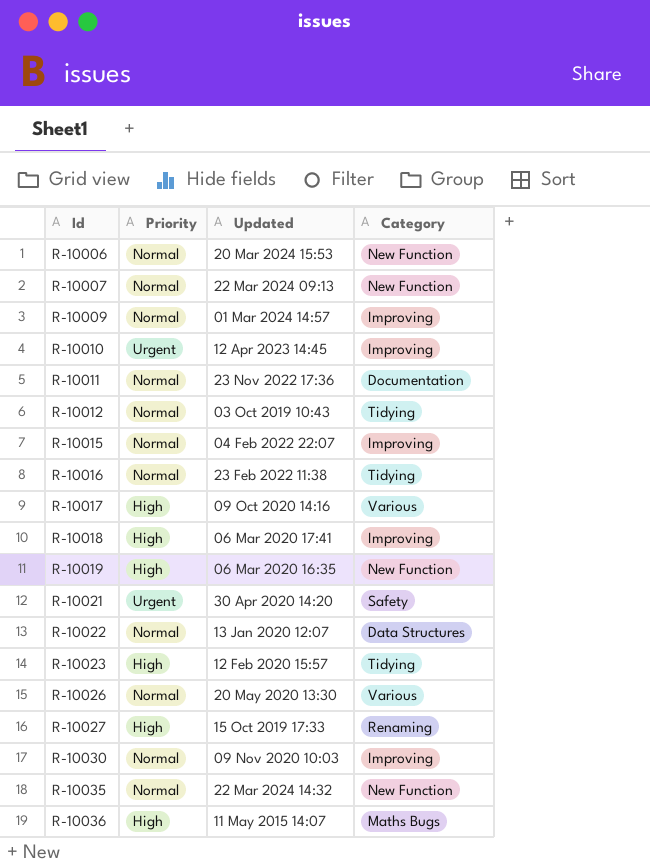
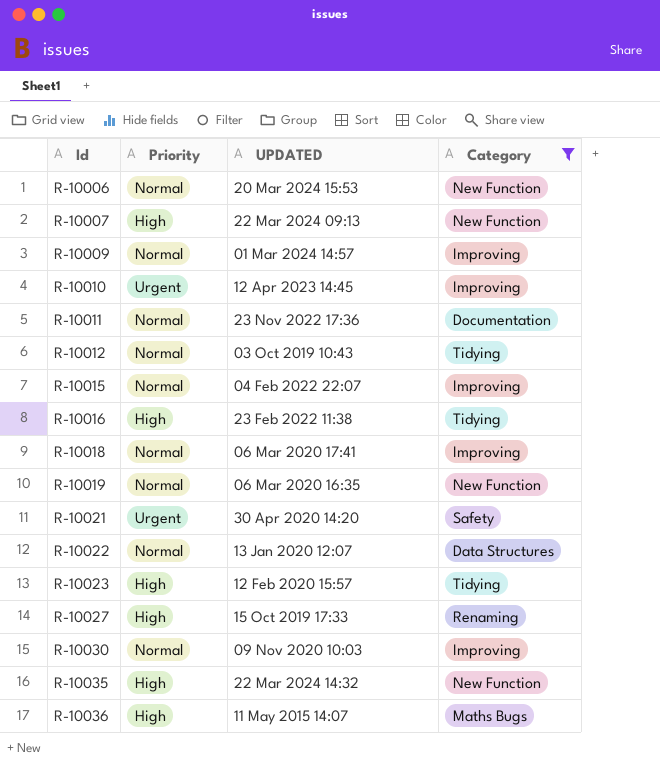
filter: none -> Category != Various
column name: Updated -> UPDATED
R-10007 | Priority: Normal -> High
R-10016 | Priority: Normal -> High
R-10018 | Priority: High -> Normal
R-10019 | Priority: High -> Normal
R-10035 | Priority: Normal -> High

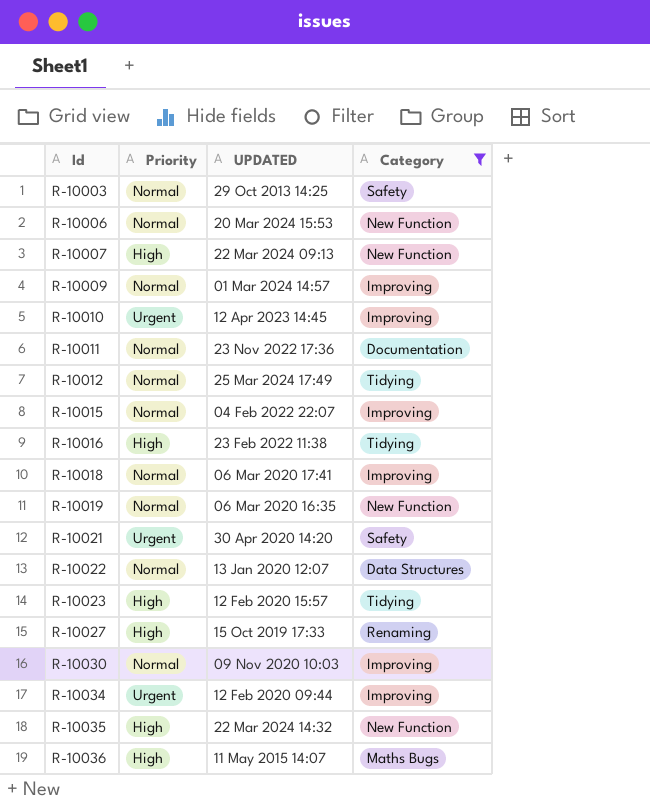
row R-10003: none -> Normal | 29 Oct 2013 14:25 | Safety
R-10012 | UPDATED: 03 Oct 2019 10:43 -> 25 Mar 2024 17:49
row R-10034: none -> Urgent | 12 Feb 2020 09:44 | Improving

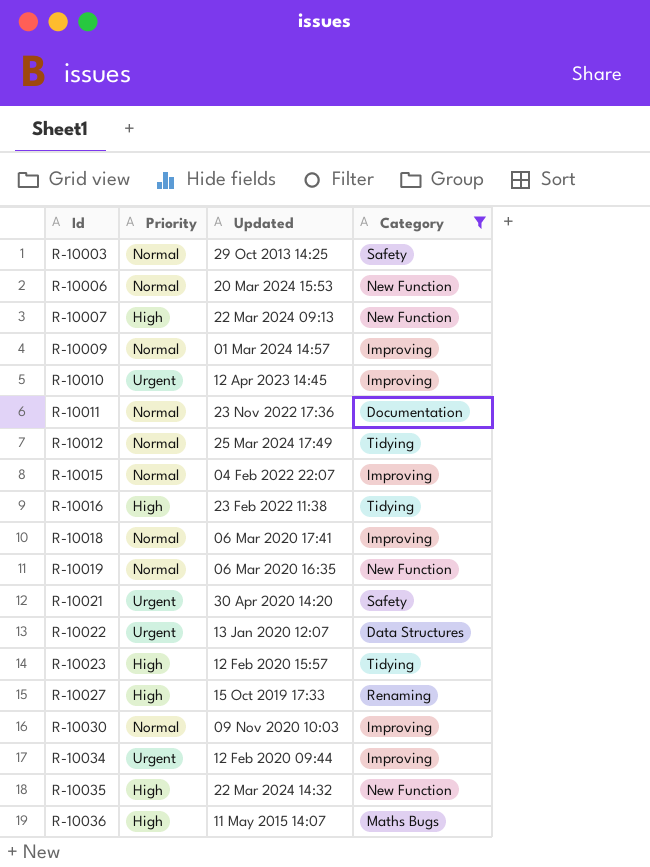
column name: UPDATED -> Updated
R-10022 | Priority: Normal -> Urgent

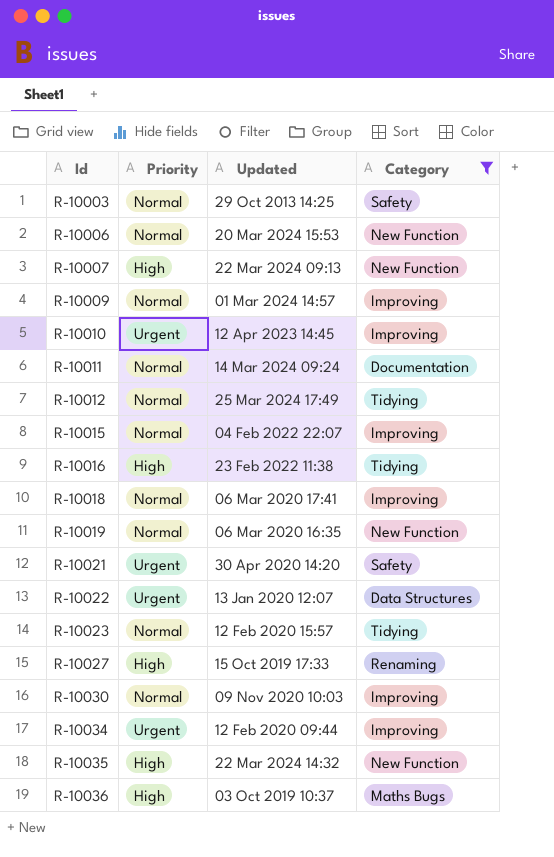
R-10011 | Updated: 23 Nov 2022 17:36 -> 14 Mar 2024 09:24
R-10023 | Priority: High -> Normal
R-10036 | Updated: 11 May 2015 14:07 -> 03 Oct 2019 10:37

